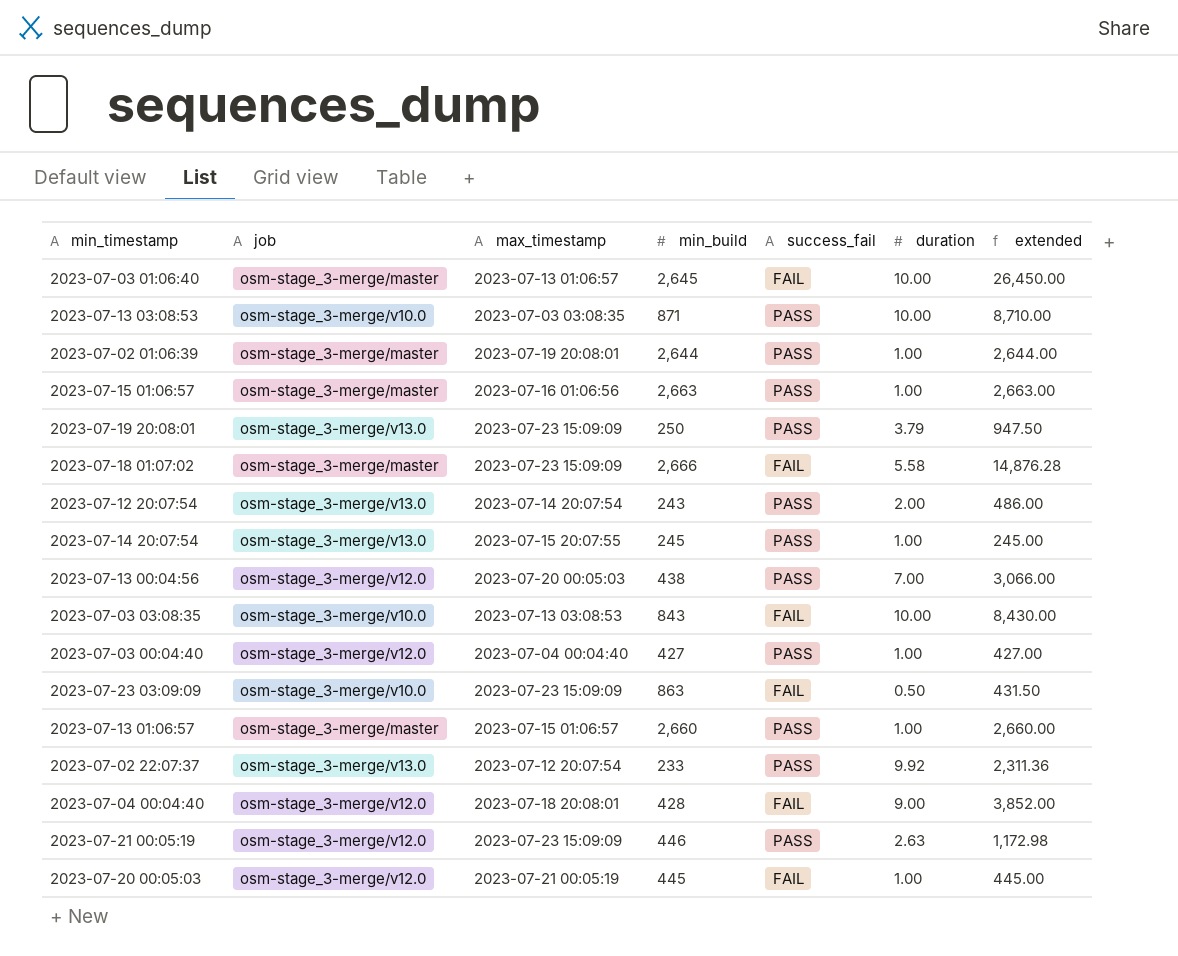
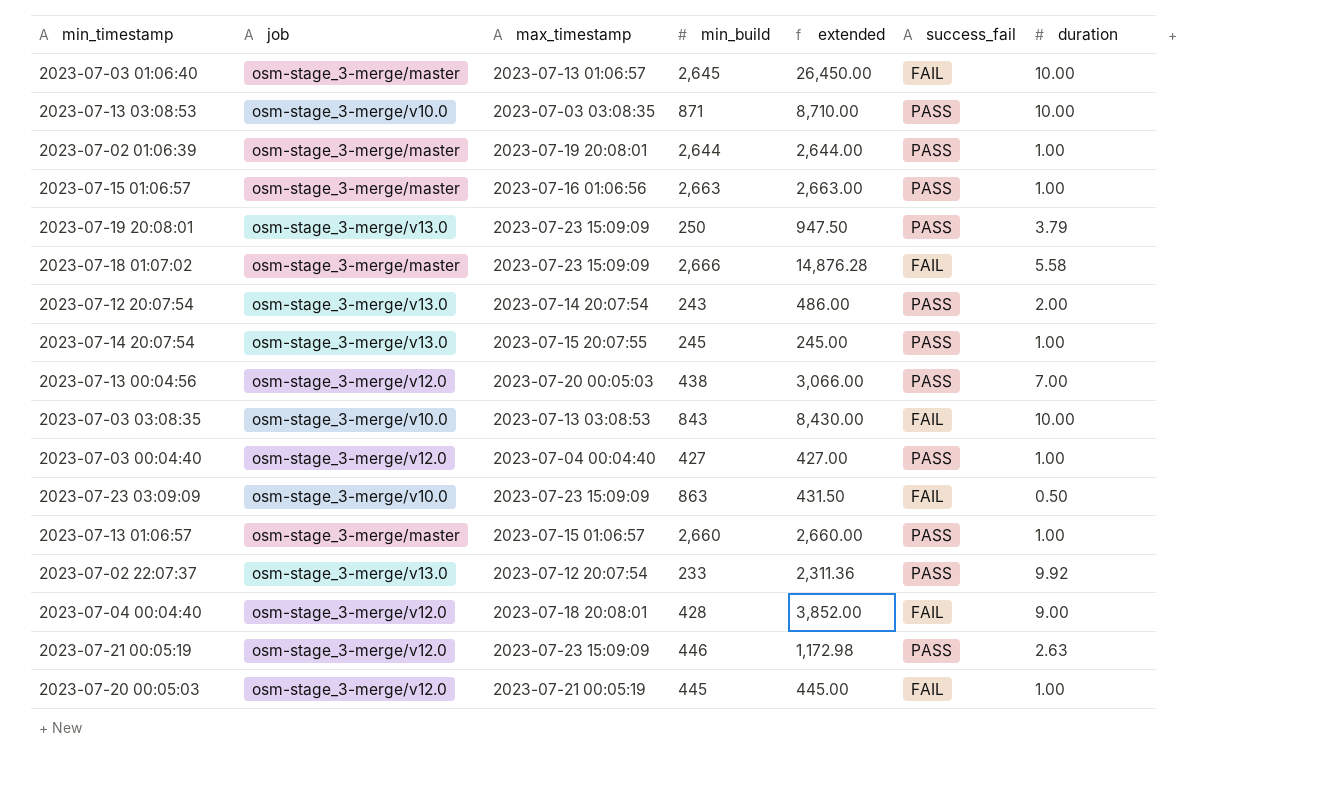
column extended | position: 7 -> 5

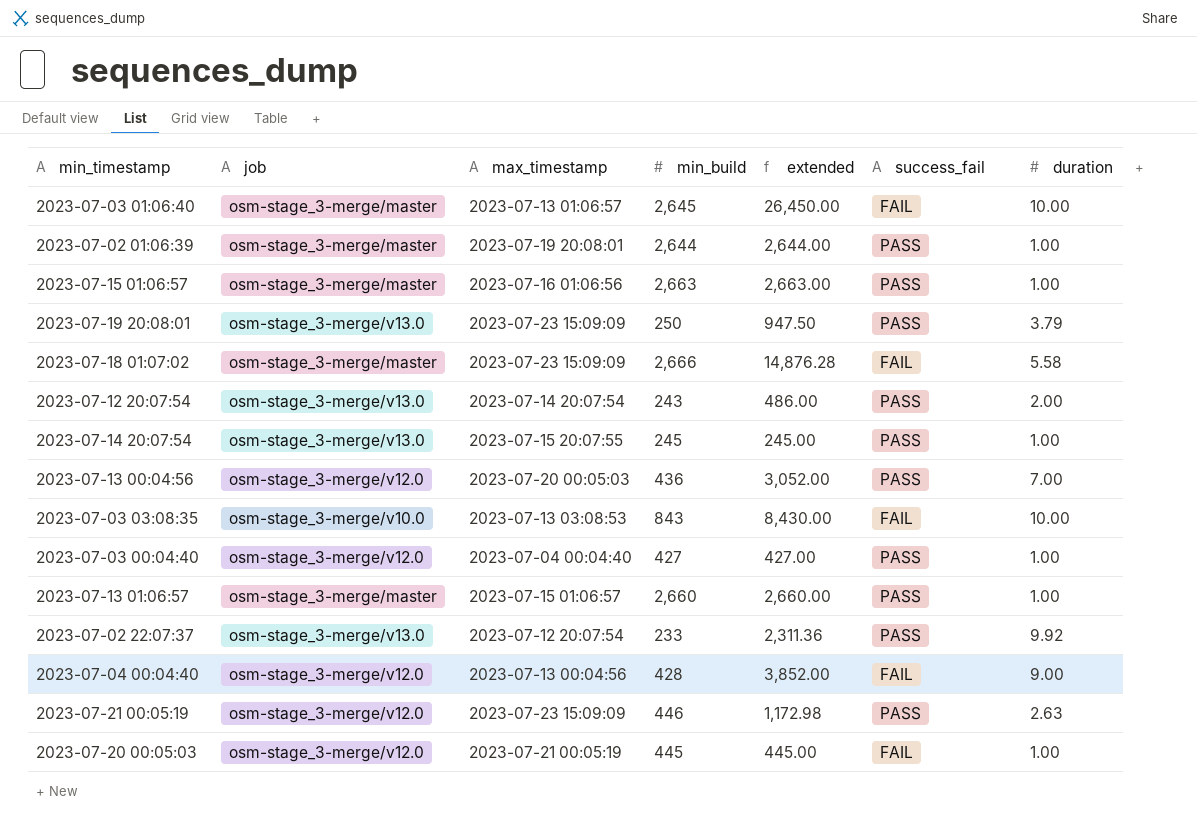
row 2023-07-13 03:08:53: osm-stage_3-merge/v10.0 | 2023-07-03 03:08:35 | 871 | 8,710.00 | PASS | 10.00 -> none
row 2023-07-23 03:09:09: osm-stage_3-merge/v10.0 | 2023-07-23 15:09:09 | 863 | 431.50 | FAIL | 0.50 -> none
2023-07-13 00:04:56 | min_build: 438 -> 436
2023-07-13 00:04:56 | extended: 3,066.00 -> 3,052.00
2023-07-04 00:04:40 | max_timestamp: 2023-07-18 20:08:01 -> 2023-07-13 00:04:56

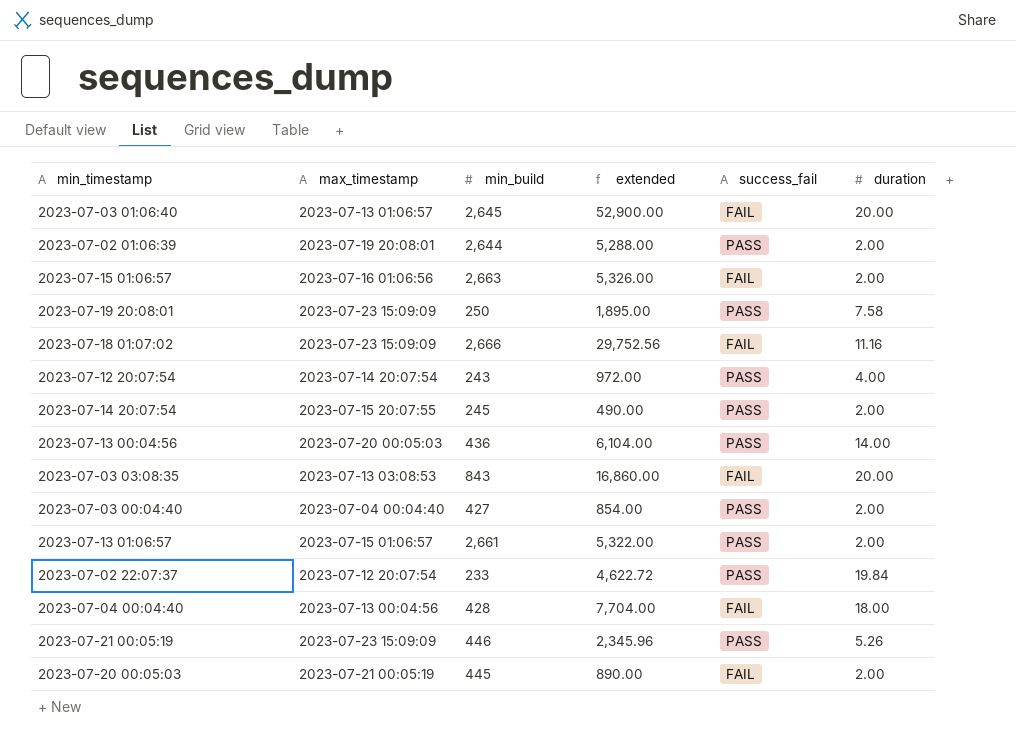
column job | position: 2 -> none
2023-07-03 01:06:40 | extended: 26,450.00 -> 52,900.00
2023-07-03 01:06:40 | duration: 10.00 -> 20.00
2023-07-02 01:06:39 | extended: 2,644.00 -> 5,288.00
2023-07-02 01:06:39 | duration: 1.00 -> 2.00
2023-07-15 01:06:57 | extended: 2,663.00 -> 5,326.00
2023-07-15 01:06:57 | success_fail: PASS -> FAIL
2023-07-15 01:06:57 | duration: 1.00 -> 2.00
2023-07-19 20:08:01 | extended: 947.50 -> 1,895.00
2023-07-19 20:08:01 | duration: 3.79 -> 7.58
2023-07-18 01:07:02 | extended: 14,876.28 -> 29,752.56
2023-07-18 01:07:02 | duration: 5.58 -> 11.16
2023-07-12 20:07:54 | extended: 486.00 -> 972.00
2023-07-12 20:07:54 | duration: 2.00 -> 4.00
2023-07-14 20:07:54 | extended: 245.00 -> 490.00
2023-07-14 20:07:54 | duration: 1.00 -> 2.00
2023-07-13 00:04:56 | extended: 3,052.00 -> 6,104.00
2023-07-13 00:04:56 | duration: 7.00 -> 14.00
2023-07-03 03:08:35 | extended: 8,430.00 -> 16,860.00
2023-07-03 03:08:35 | duration: 10.00 -> 20.00
2023-07-03 00:04:40 | extended: 427.00 -> 854.00
2023-07-03 00:04:40 | duration: 1.00 -> 2.00
2023-07-13 01:06:57 | min_build: 2,660 -> 2,661
2023-07-13 01:06:57 | extended: 2,660.00 -> 5,322.00
2023-07-13 01:06:57 | duration: 1.00 -> 2.00
2023-07-02 22:07:37 | extended: 2,311.36 -> 4,622.72
2023-07-02 22:07:37 | duration: 9.92 -> 19.84
2023-07-04 00:04:40 | extended: 3,852.00 -> 7,704.00
2023-07-04 00:04:40 | duration: 9.00 -> 18.00
2023-07-21 00:05:19 | extended: 1,172.98 -> 2,345.96
2023-07-21 00:05:19 | duration: 2.63 -> 5.26
2023-07-20 00:05:03 | extended: 445.00 -> 890.00
2023-07-20 00:05:03 | duration: 1.00 -> 2.00

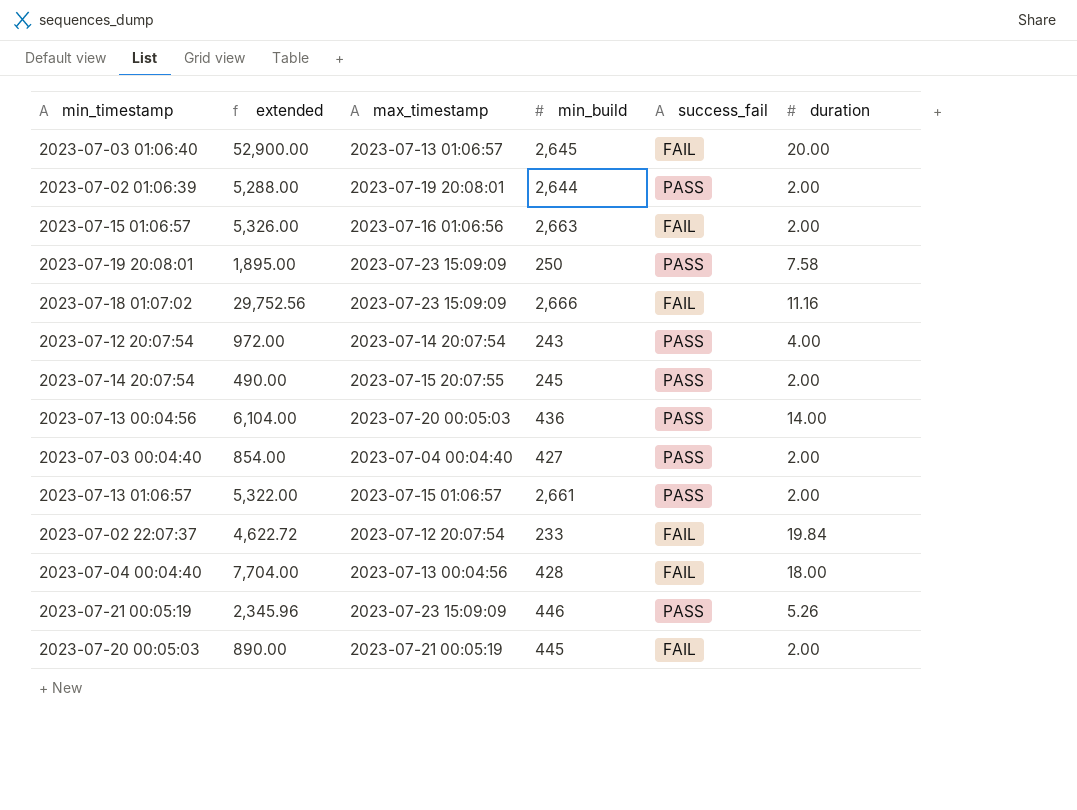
column extended | position: 4 -> 2
row 2023-07-03 03:08:35: 2023-07-13 03:08:53 | 843 | 16,860.00 | FAIL | 20.00 -> none
2023-07-02 22:07:37 | success_fail: PASS -> FAIL

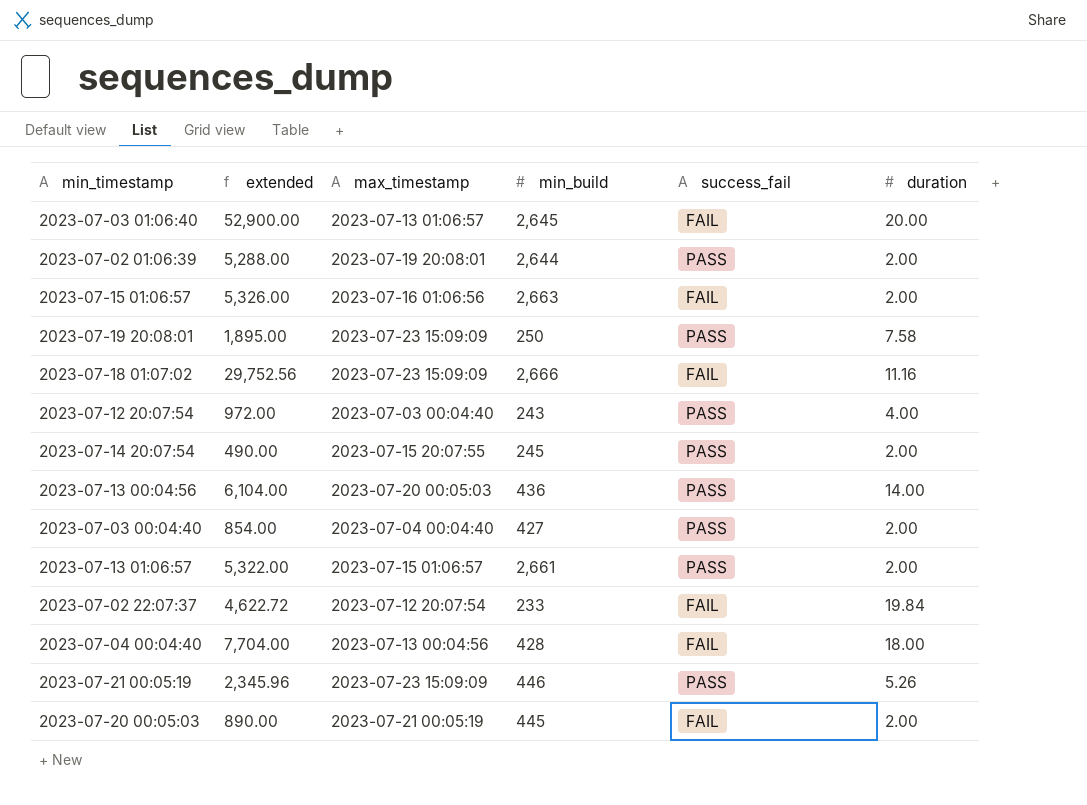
2023-07-12 20:07:54 | max_timestamp: 2023-07-14 20:07:54 -> 2023-07-03 00:04:40

